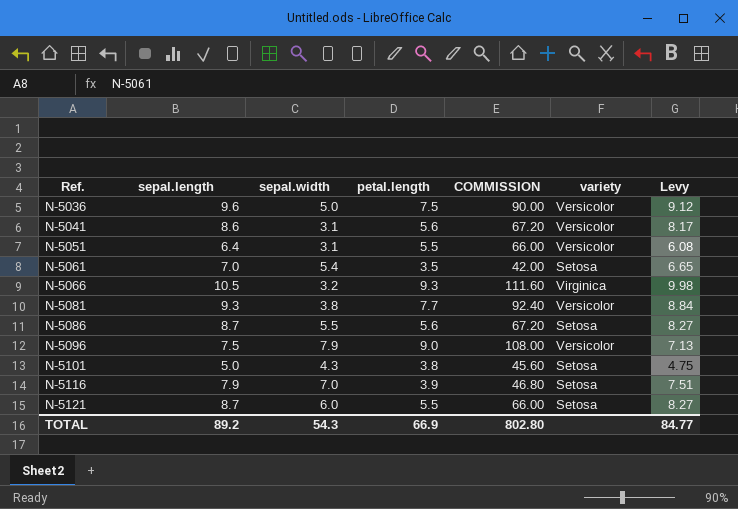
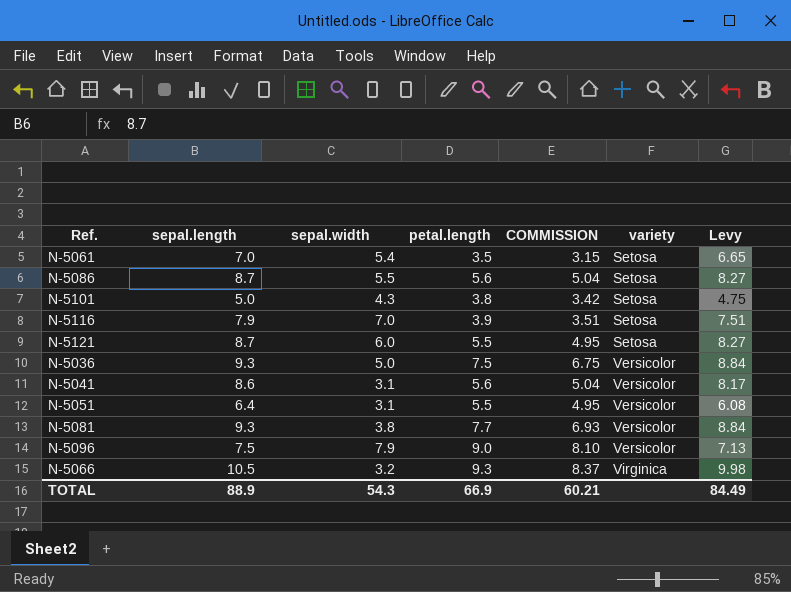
row order: Ref. ascending -> variety ascending
column COMMISSION | formula: [petal.length] * 12 -> [petal.length] * 0.9
N-5036 | sepal.length: 9.6 -> 9.3
N-5036 | Levy: 9.12 -> 8.84
TOTAL | sepal.length: 89.2 -> 88.9
TOTAL | COMMISSION: 802.80 -> 60.21
TOTAL | Levy: 84.77 -> 84.49

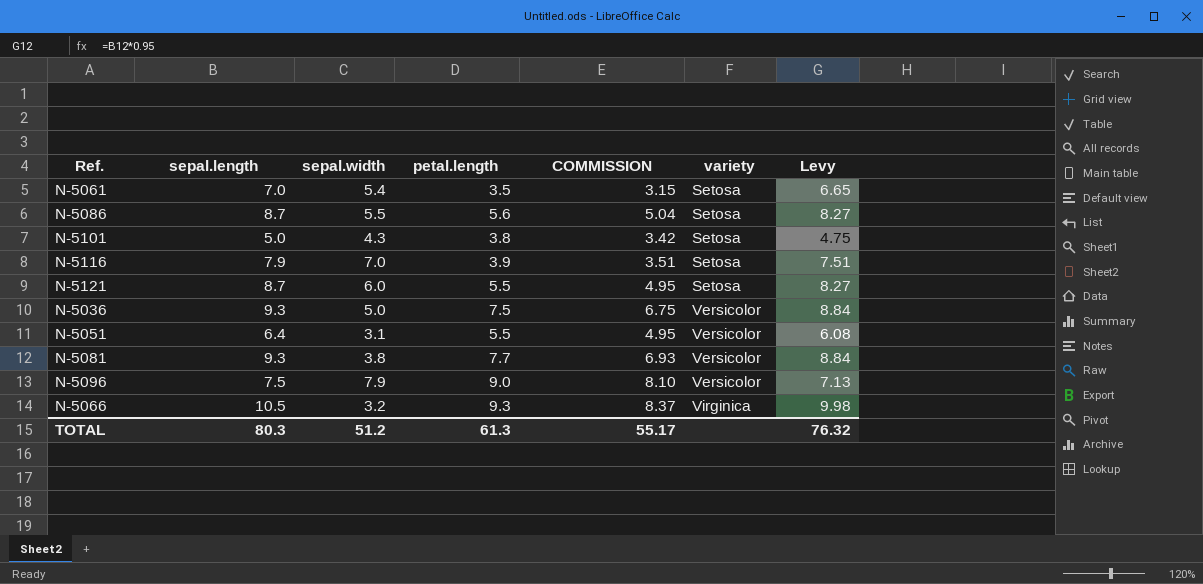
row N-5041: 8.6 | 3.1 | 5.6 | 5.04 | Versicolor | 8.17 -> none
TOTAL | sepal.length: 88.9 -> 80.3
TOTAL | sepal.width: 54.3 -> 51.2
TOTAL | petal.length: 66.9 -> 61.3
TOTAL | COMMISSION: 60.21 -> 55.17
TOTAL | Levy: 84.49 -> 76.32

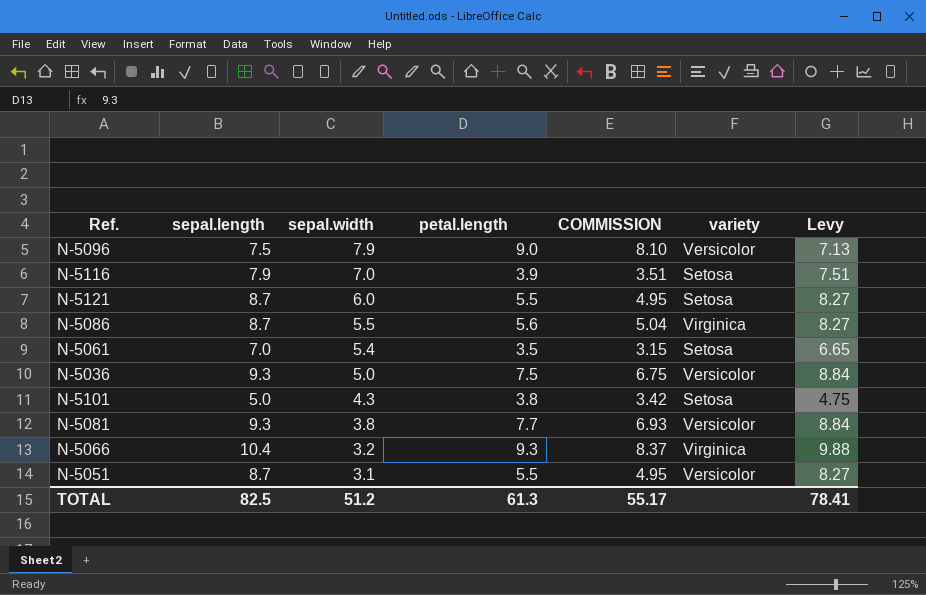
row order: variety ascending -> sepal.width descending
N-5086 | variety: Setosa -> Virginica
N-5066 | sepal.length: 10.5 -> 10.4
N-5066 | Levy: 9.98 -> 9.88
N-5051 | sepal.length: 6.4 -> 8.7
N-5051 | Levy: 6.08 -> 8.27
TOTAL | sepal.length: 80.3 -> 82.5
TOTAL | Levy: 76.32 -> 78.41

